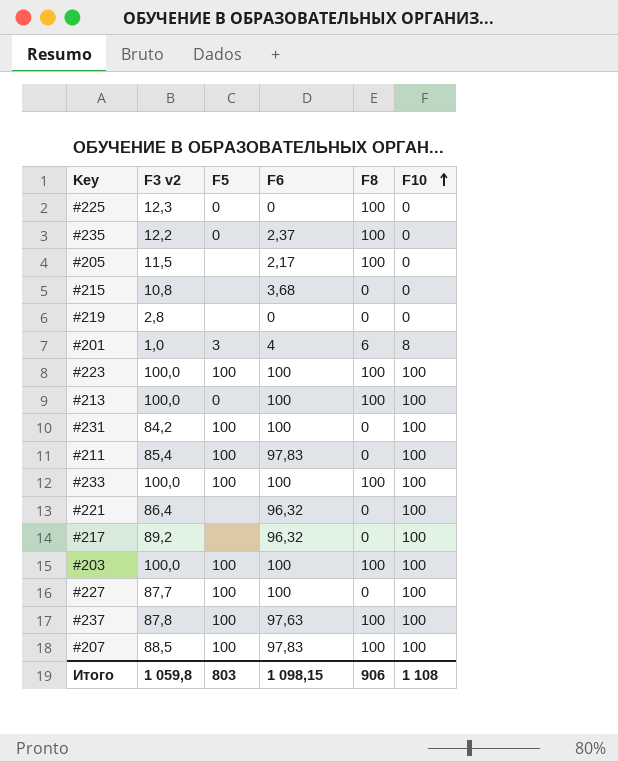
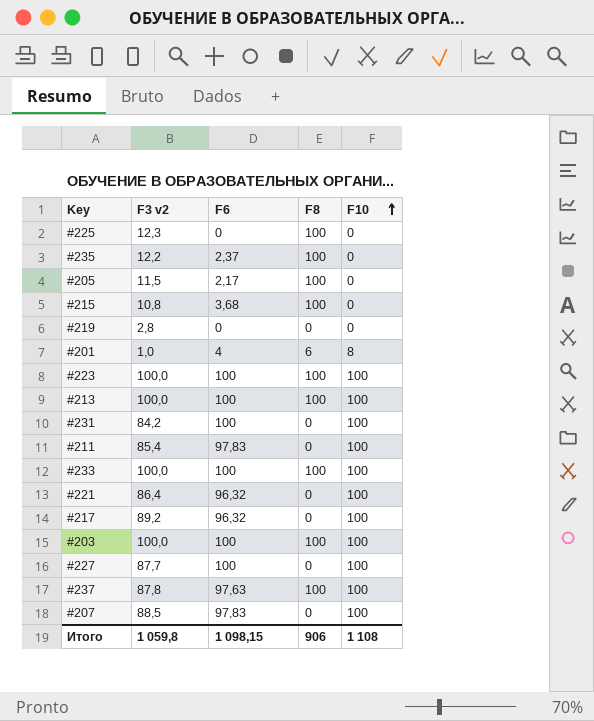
column F5 | position: 3 -> none
#215 | F8: 0 -> 100
#207 | F8: 100 -> 0

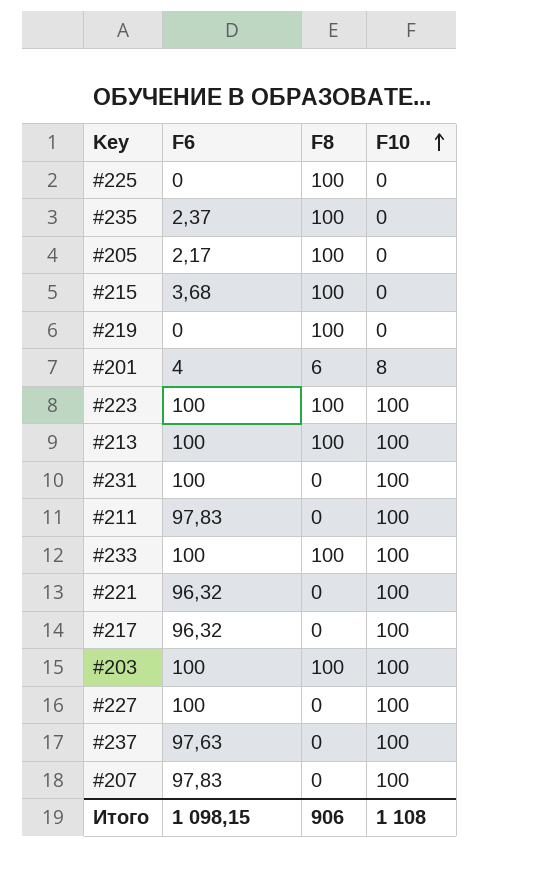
column F3 v2 | position: 2 -> none
#219 | F8: 0 -> 100
#237 | F8: 100 -> 0

